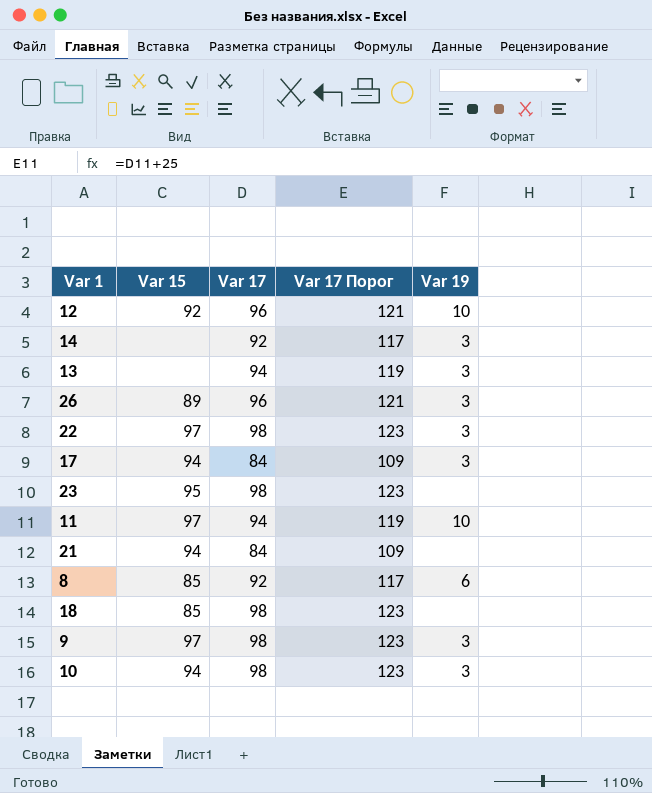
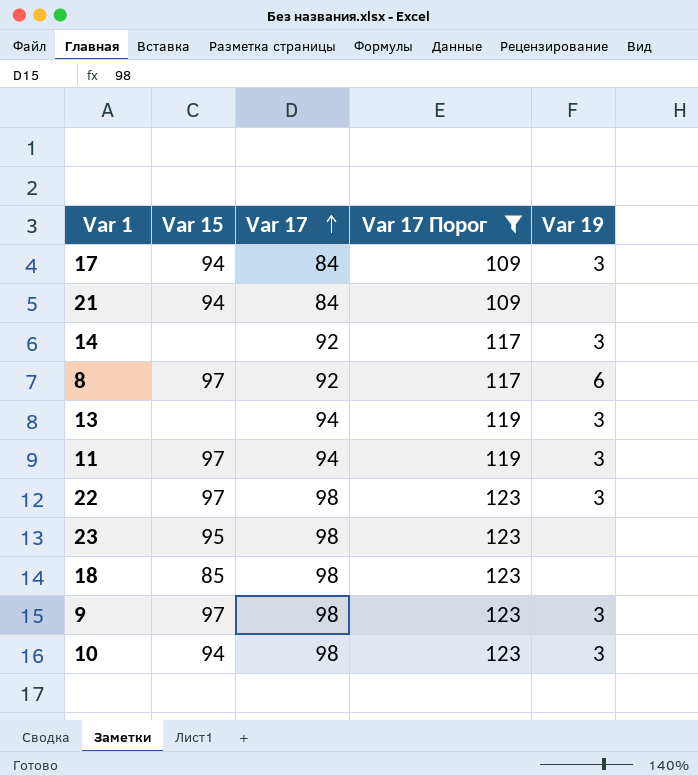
filter: none -> Var 17 Порог != 121
row order: none -> Var 17 ascending
8 | Var 15: 85 -> 97
11 | Var 19: 10 -> 3

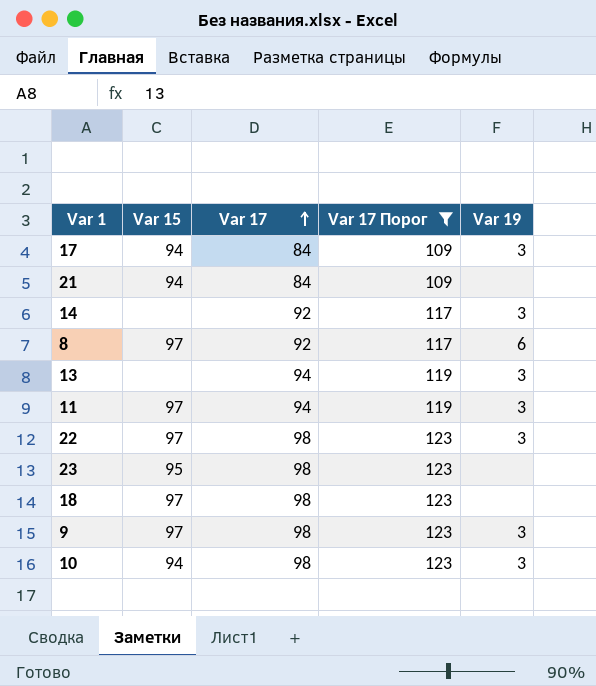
18 | Var 15: 85 -> 97

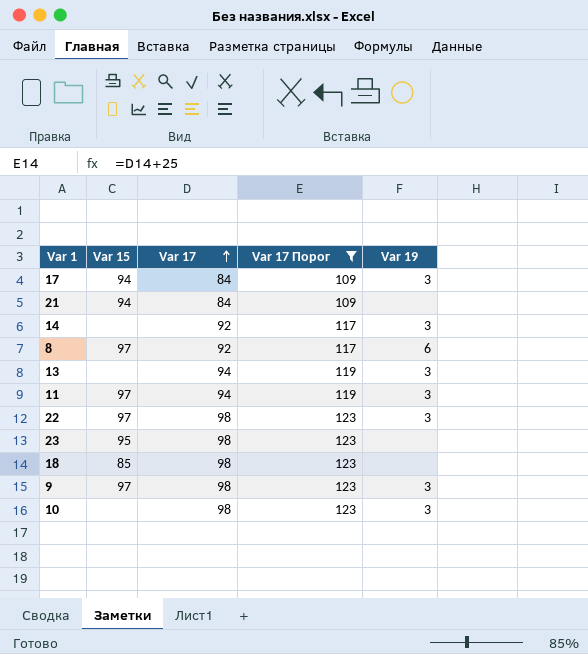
18 | Var 15: 97 -> 85
10 | Var 15: 94 -> none

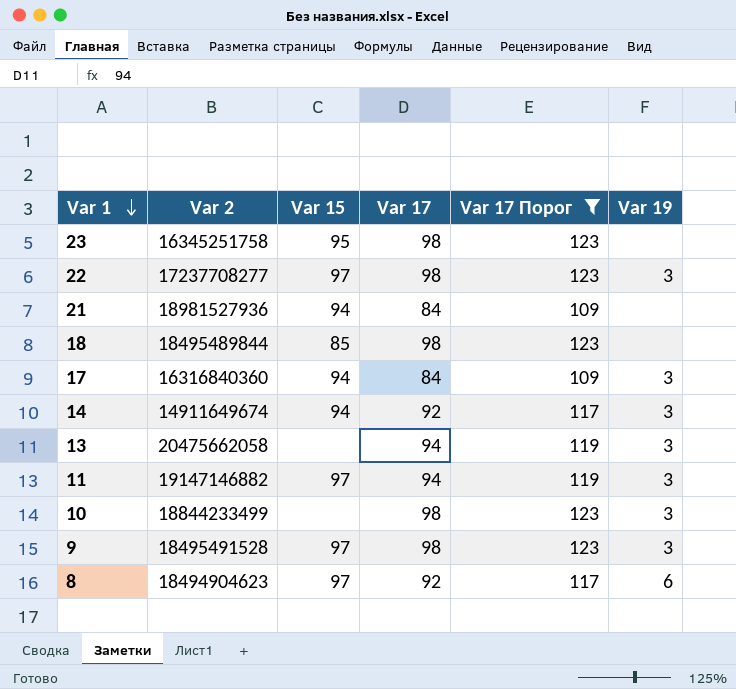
row order: Var 17 ascending -> Var 1 descending
column Var 2 | position: none -> 2
14 | Var 15: none -> 94

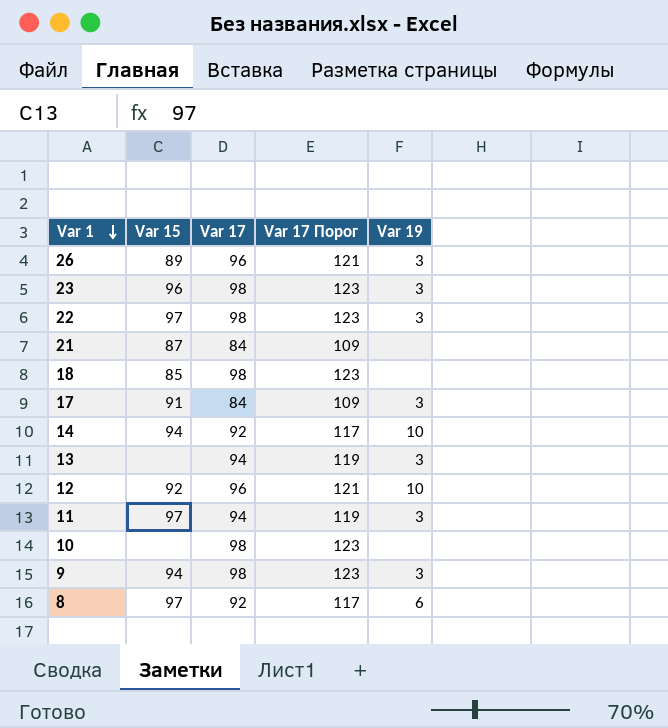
filter: Var 17 Порог != 121 -> none
column Var 2 | position: 2 -> none
23 | Var 15: 95 -> 96
23 | Var 19: none -> 3
21 | Var 15: 94 -> 87
17 | Var 15: 94 -> 91
14 | Var 19: 3 -> 10
10 | Var 19: 3 -> none
9 | Var 15: 97 -> 94

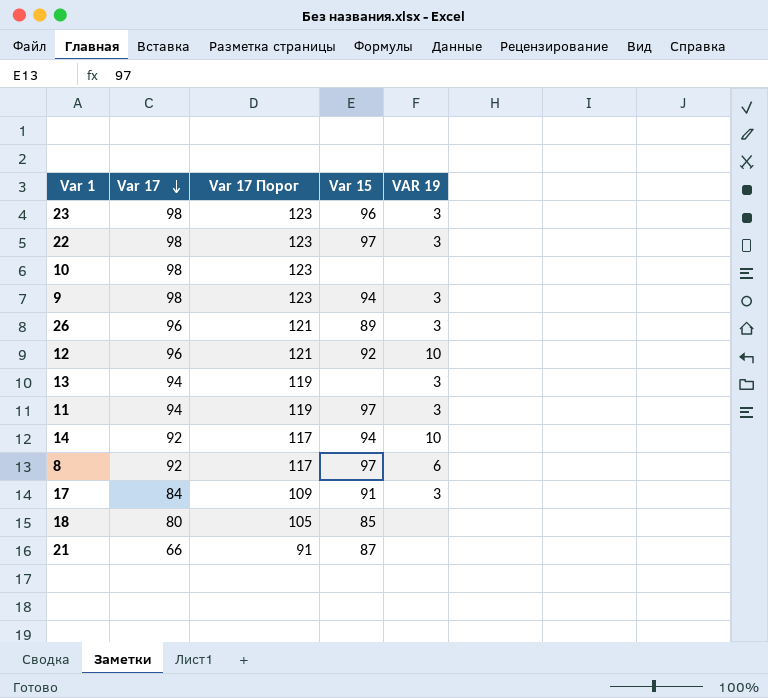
row order: Var 1 descending -> Var 17 descending
column Var 15 | position: 2 -> 4
column name: Var 19 -> VAR 19
18 | Var 17: 98 -> 80
18 | Var 17 Порог: 123 -> 105
21 | Var 17: 84 -> 66
21 | Var 17 Порог: 109 -> 91

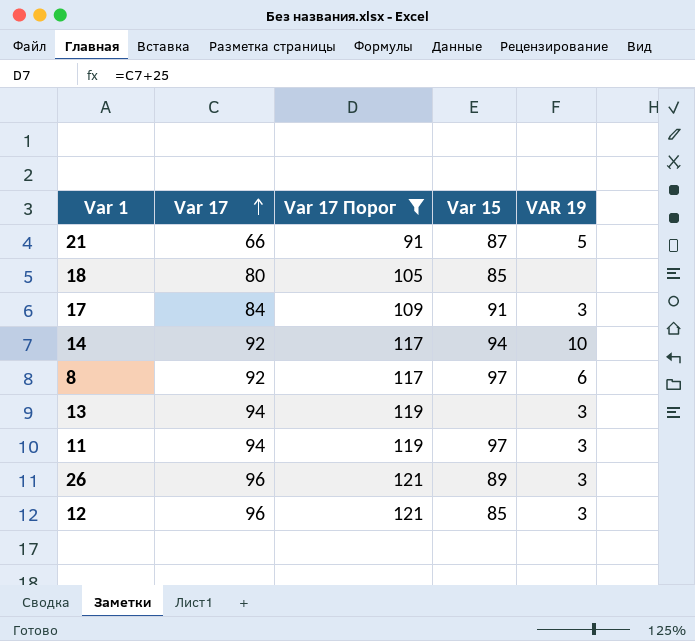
filter: none -> Var 17 Порог != 123
row order: Var 17 descending -> Var 17 ascending
21 | VAR 19: none -> 5
12 | Var 15: 92 -> 85
12 | VAR 19: 10 -> 3

